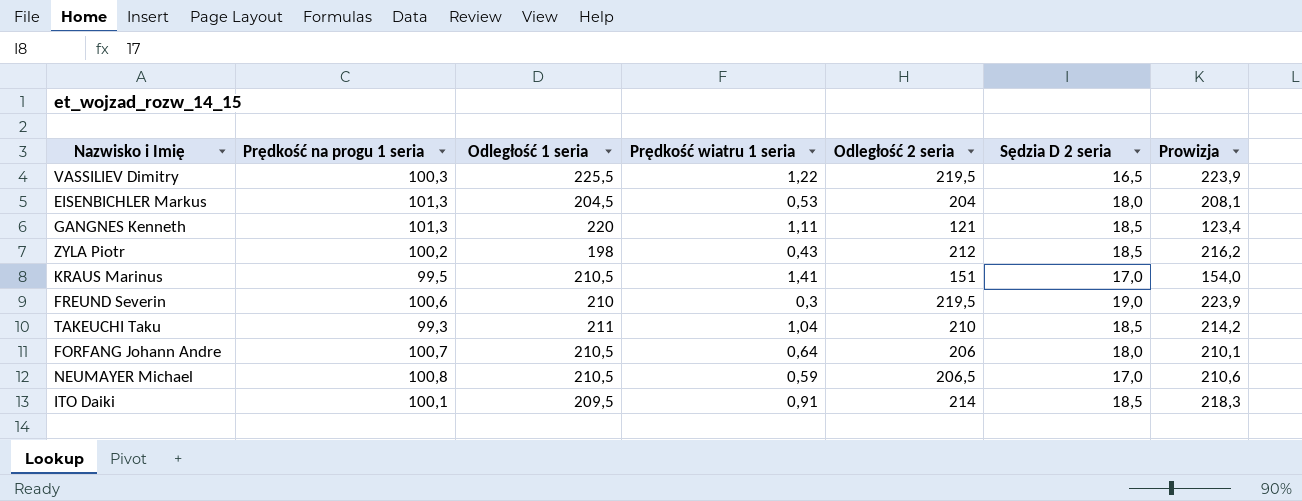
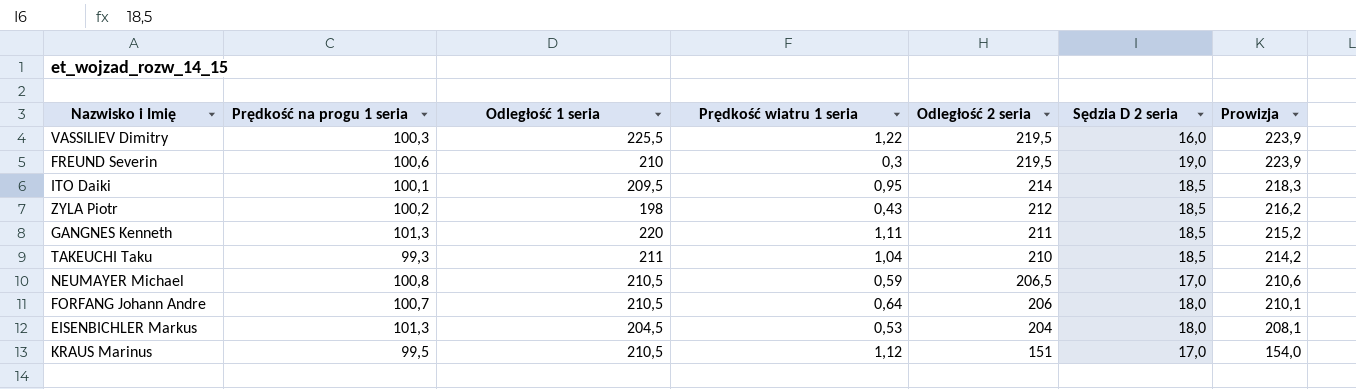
row order: none -> Odległość 2 seria descending
VASSILIEV Dimitry | Sędzia D 2 seria: 16,5 -> 16,0
ITO Daiki | Prędkość wiatru 1 seria: 0,91 -> 0,95
GANGNES Kenneth | Odległość 2 seria: 121 -> 211
GANGNES Kenneth | Prowizja: 123,4 -> 215,2
KRAUS Marinus | Prędkość wiatru 1 seria: 1,41 -> 1,12

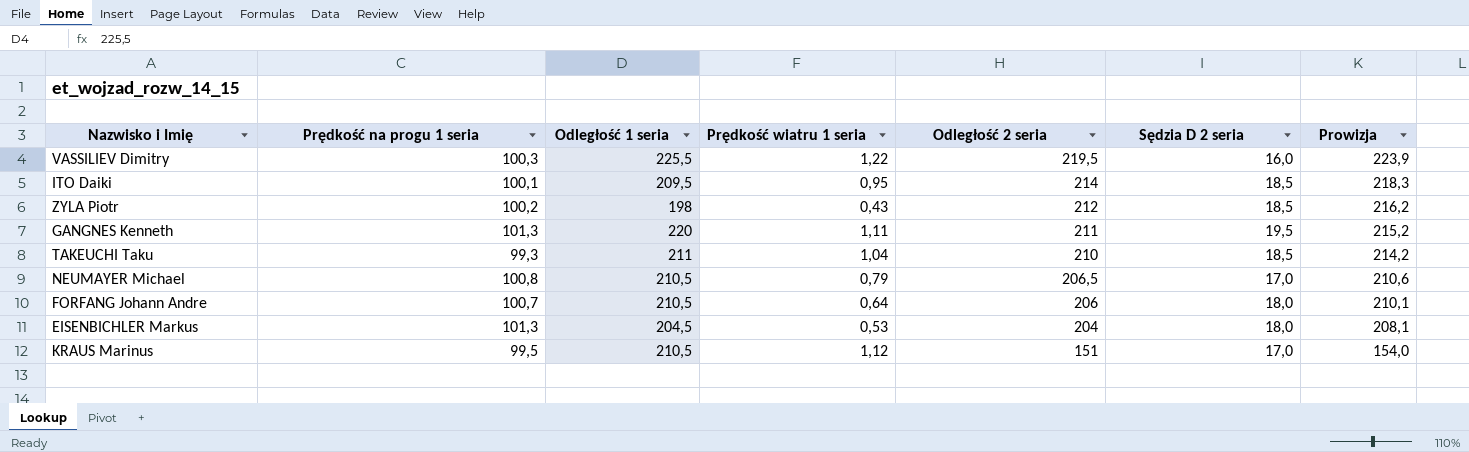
row FREUND Severin: 100,6 | 210 | 0,3 | 219,5 | 19,0 | 223,9 -> none
GANGNES Kenneth | Sędzia D 2 seria: 18,5 -> 19,5
NEUMAYER Michael | Prędkość wiatru 1 seria: 0,59 -> 0,79

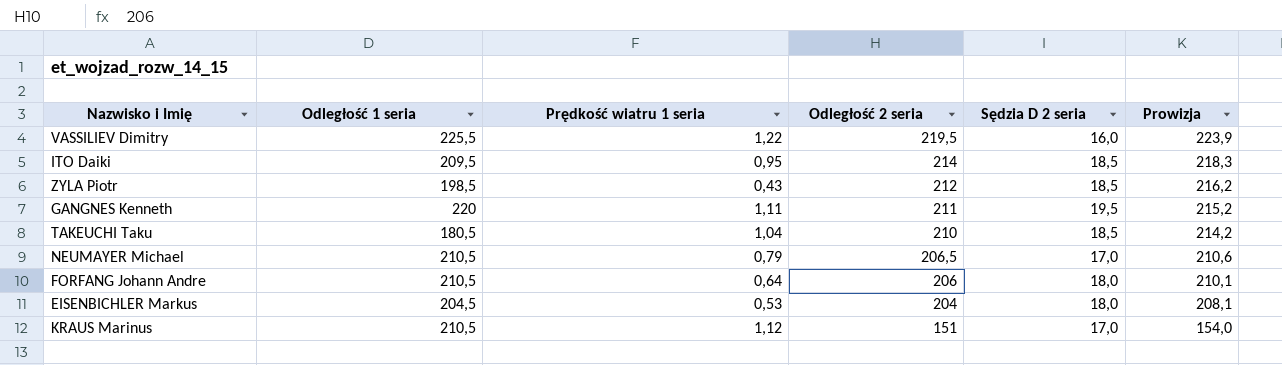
column Prędkość na progu 1 seria | position: 2 -> none
ZYLA Piotr | Odległość 1 seria: 198 -> 198,5
TAKEUCHI Taku | Odległość 1 seria: 211 -> 180,5

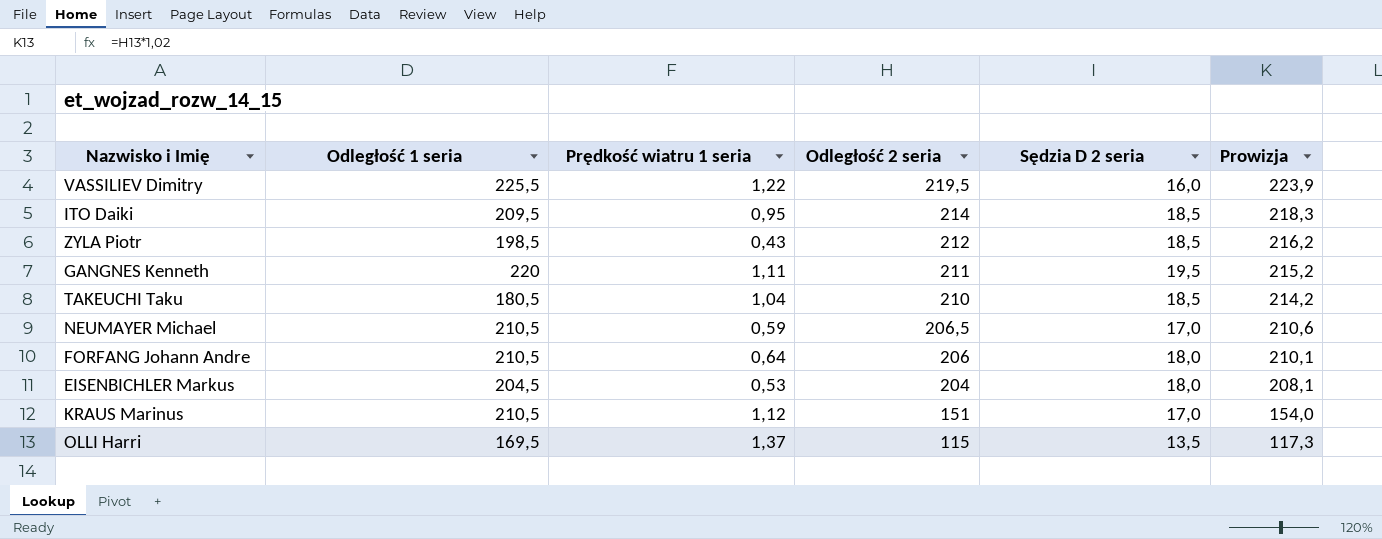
NEUMAYER Michael | Prędkość wiatru 1 seria: 0,79 -> 0,59
row OLLI Harri: none -> 169,5 | 1,37 | 115 | 13,5 | 117,3

